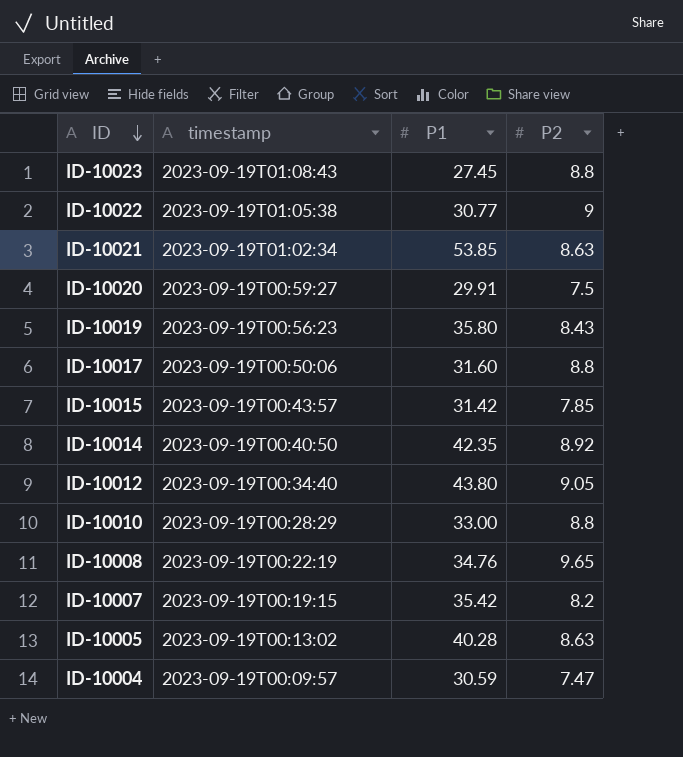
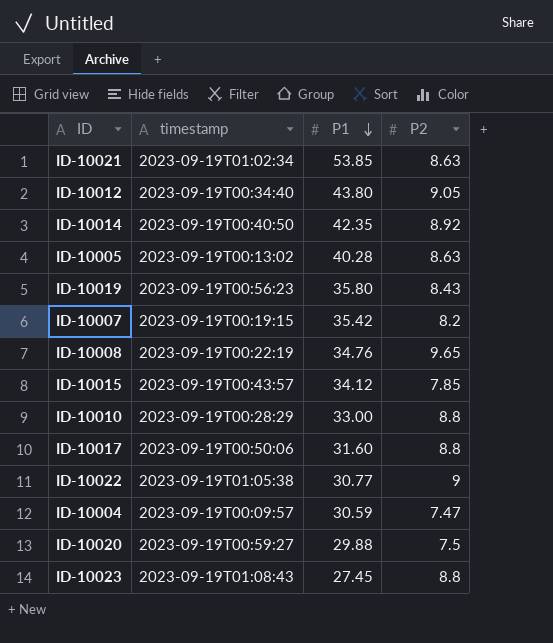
row order: ID descending -> P1 descending
ID-10015 | P1: 31.42 -> 34.12
ID-10020 | P1: 29.91 -> 29.88

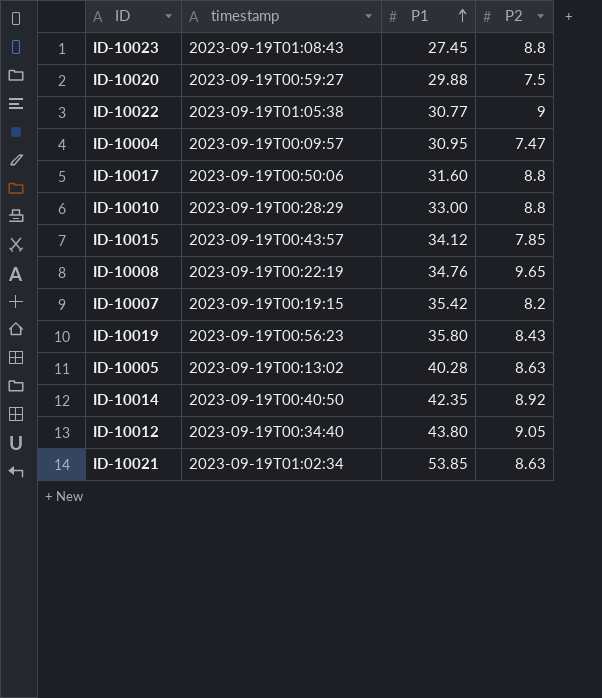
row order: P1 descending -> P1 ascending
ID-10004 | P1: 30.59 -> 30.95

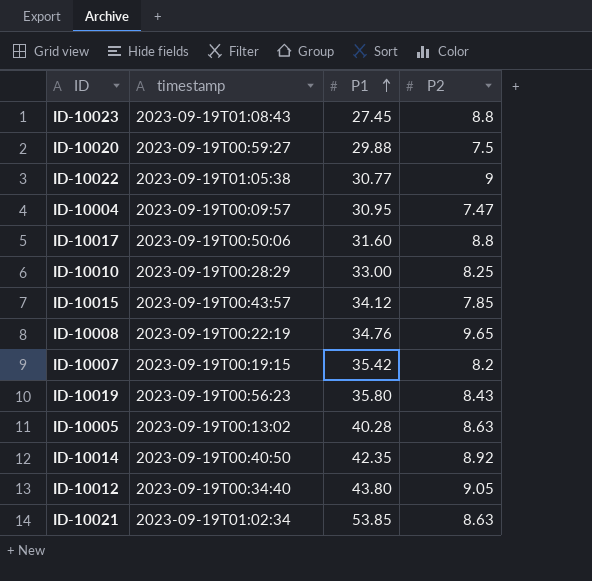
ID-10010 | P2: 8.8 -> 8.25

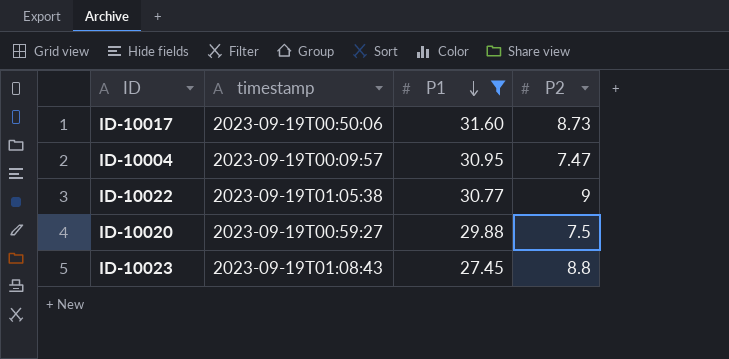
filter: none -> P1 <= 31.60
row order: P1 ascending -> P1 descending
ID-10017 | P2: 8.8 -> 8.73

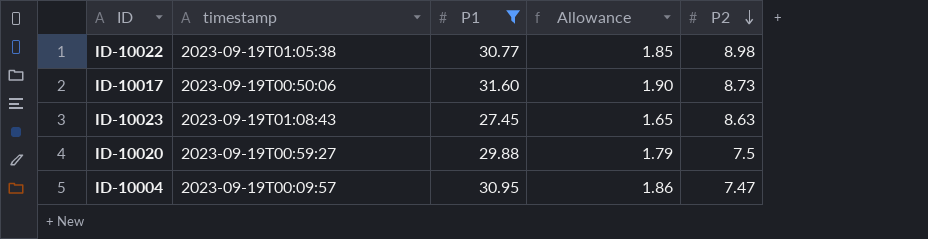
row order: P1 descending -> P2 descending
column Allowance | formula: none -> [P1] * 0.06
ID-10022 | P2: 9 -> 8.98
ID-10023 | P2: 8.8 -> 8.63

